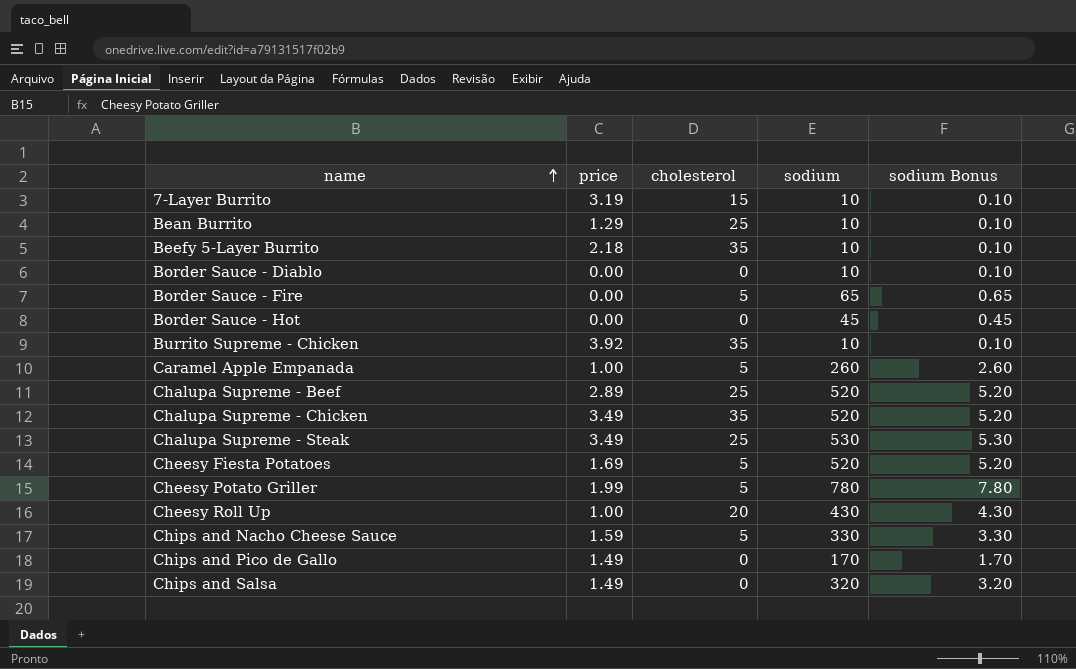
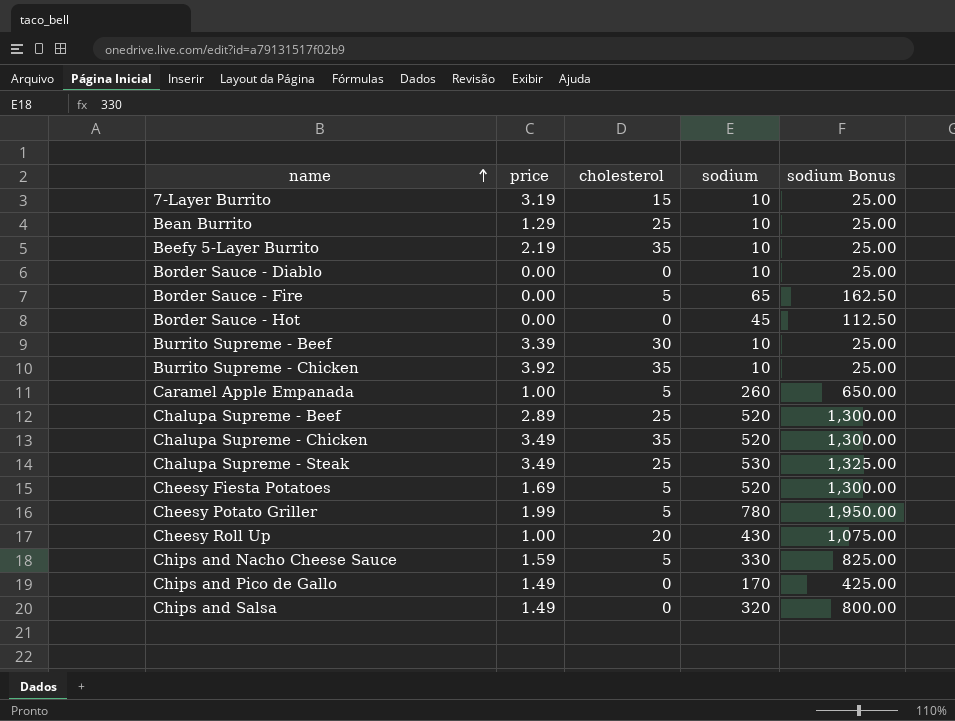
column sodium Bonus | formula: [sodium] * 0.01 -> [sodium] * 2.5
Beefy 5-Layer Burrito | price: 2.18 -> 2.19
row Burrito Supreme - Beef: none -> 3.39 | 30 | 10 | 25.00

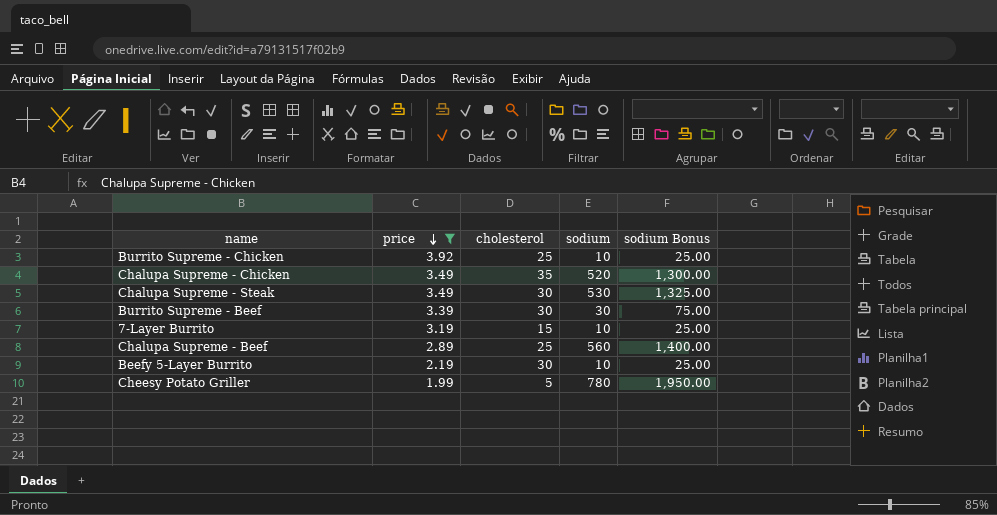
filter: none -> price >= 1.99
row order: name ascending -> price descending
Burrito Supreme - Chicken | cholesterol: 35 -> 25
Chalupa Supreme - Steak | cholesterol: 25 -> 30
Burrito Supreme - Beef | sodium: 10 -> 30
Burrito Supreme - Beef | sodium Bonus: 25.00 -> 75.00
Chalupa Supreme - Beef | sodium: 520 -> 560
Chalupa Supreme - Beef | sodium Bonus: 1,300.00 -> 1,400.00
Beefy 5-Layer Burrito | cholesterol: 35 -> 30

